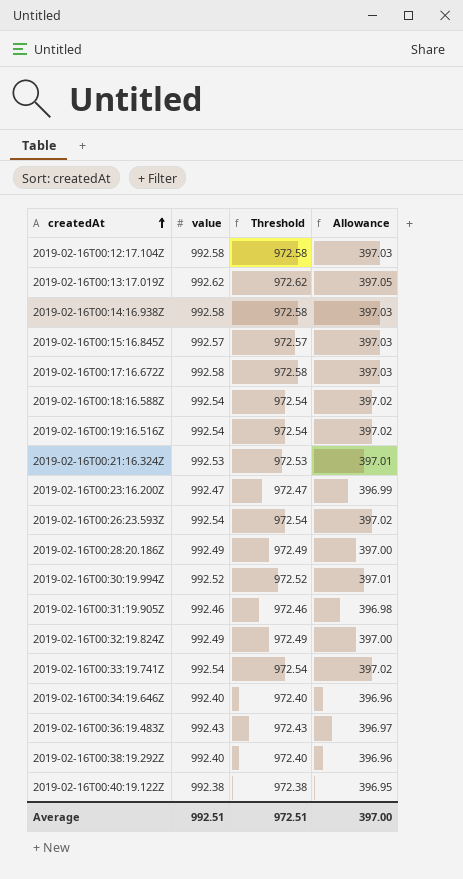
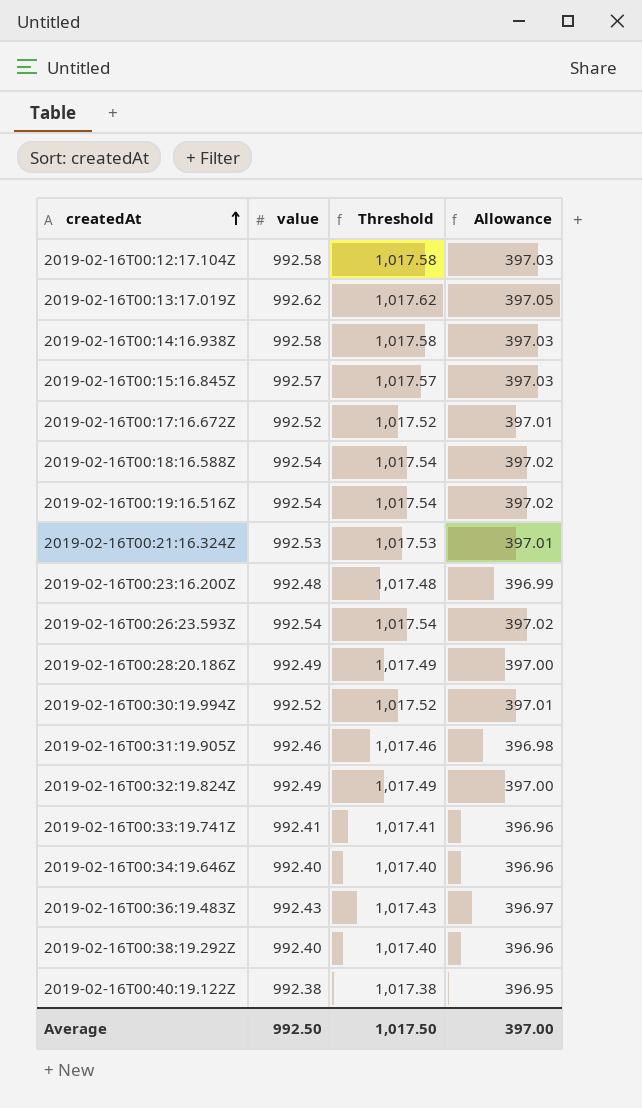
column Threshold | formula: [value] - 20 -> [value] + 25
2019-02-16T00:17:16.672Z | value: 992.58 -> 992.52
2019-02-16T00:17:16.672Z | Allowance: 397.03 -> 397.01
2019-02-16T00:23:16.200Z | value: 992.47 -> 992.48
2019-02-16T00:33:19.741Z | value: 992.54 -> 992.41
2019-02-16T00:33:19.741Z | Allowance: 397.02 -> 396.96
Average | value: 992.51 -> 992.50
Average | Threshold: 972.51 -> 1,017.50

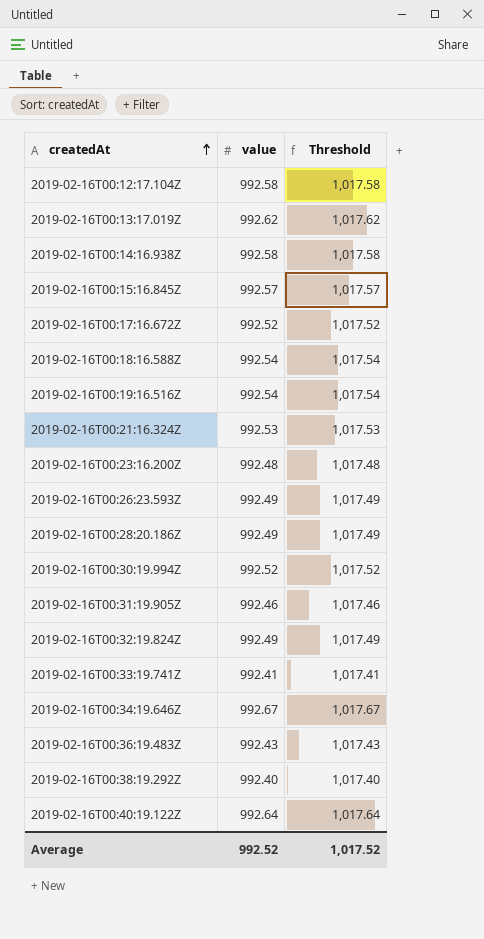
column Allowance | formula: [value] * 0.4 -> none
2019-02-16T00:26:23.593Z | value: 992.54 -> 992.49
2019-02-16T00:26:23.593Z | Threshold: 1,017.54 -> 1,017.49
2019-02-16T00:34:19.646Z | value: 992.40 -> 992.67
2019-02-16T00:34:19.646Z | Threshold: 1,017.40 -> 1,017.67
2019-02-16T00:40:19.122Z | value: 992.38 -> 992.64
2019-02-16T00:40:19.122Z | Threshold: 1,017.38 -> 1,017.64
Average | value: 992.50 -> 992.52
Average | Threshold: 1,017.50 -> 1,017.52

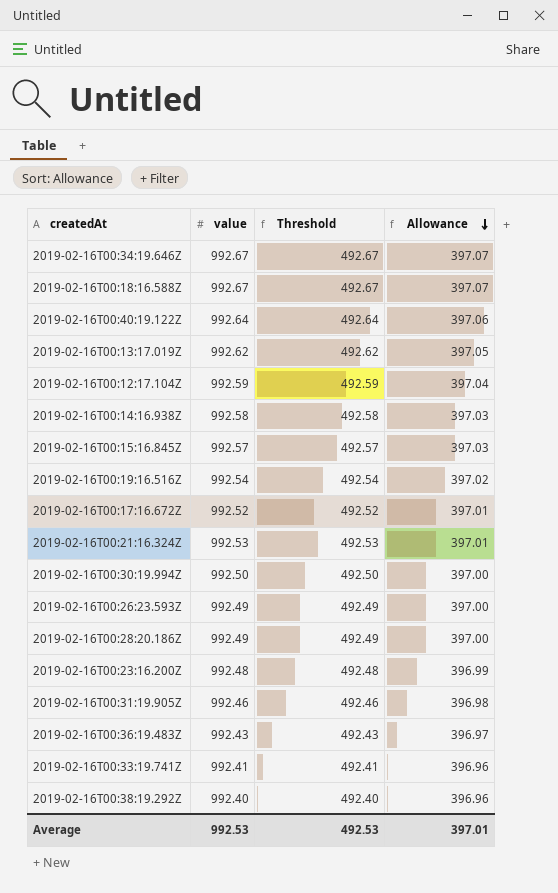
row order: createdAt ascending -> Allowance descending
column Threshold | formula: [value] + 25 -> [value] - 500
column Allowance | formula: none -> [value] * 0.4
row 2019-02-16T00:32:19.824Z: 992.49 | 1,017.49 -> none
2019-02-16T00:18:16.588Z | value: 992.54 -> 992.67
2019-02-16T00:12:17.104Z | value: 992.58 -> 992.59
2019-02-16T00:30:19.994Z | value: 992.52 -> 992.50
Average | value: 992.52 -> 992.53
Average | Threshold: 1,017.52 -> 492.53

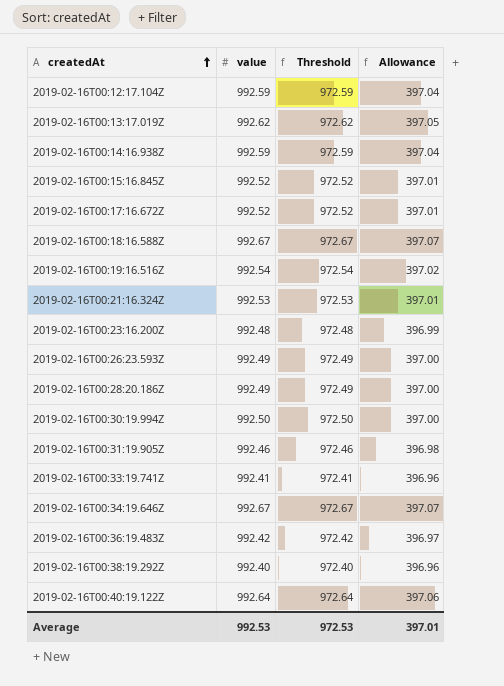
row order: Allowance descending -> createdAt ascending
column Threshold | formula: [value] - 500 -> [value] - 20
2019-02-16T00:14:16.938Z | value: 992.58 -> 992.59
2019-02-16T00:14:16.938Z | Allowance: 397.03 -> 397.04
2019-02-16T00:15:16.845Z | value: 992.57 -> 992.52
2019-02-16T00:15:16.845Z | Allowance: 397.03 -> 397.01
2019-02-16T00:36:19.483Z | value: 992.43 -> 992.42
Average | Threshold: 492.53 -> 972.53

